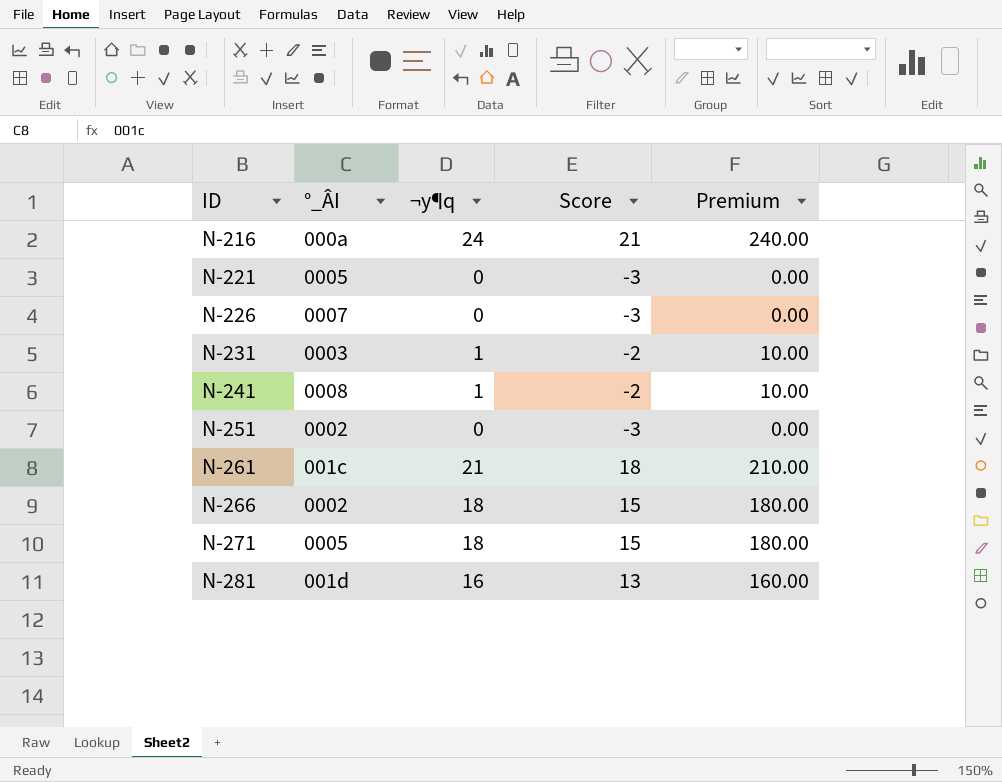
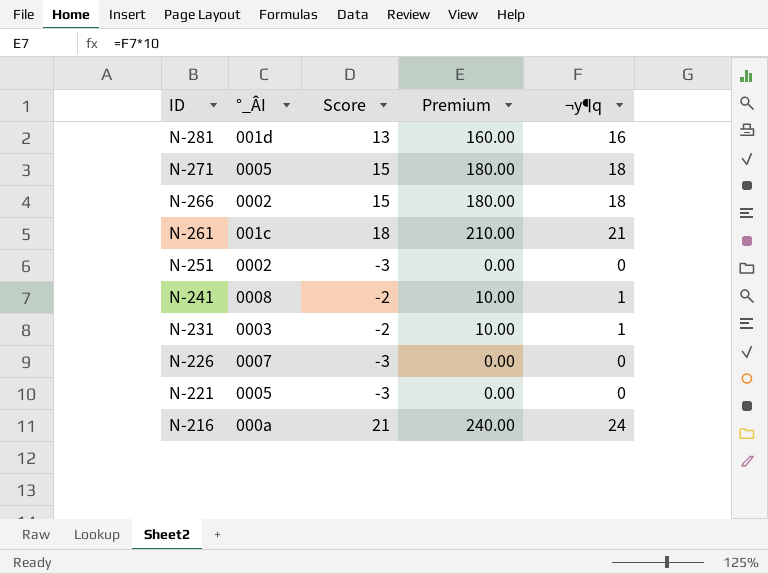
row order: ID ascending -> ID descending
column ¬y¶q | position: 3 -> 5

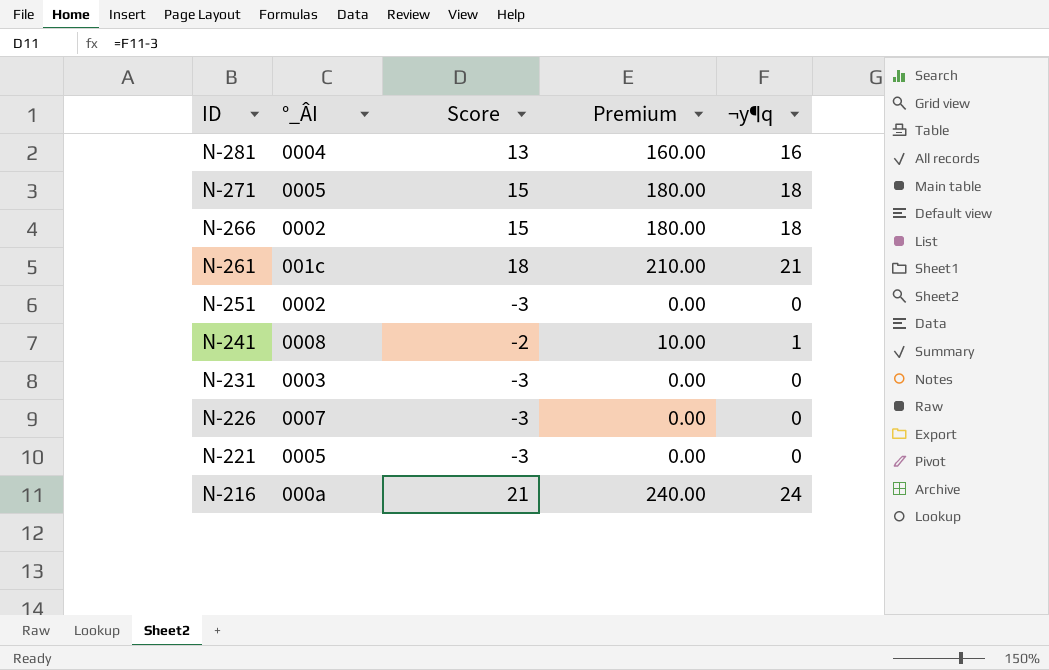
N-281 | °_ÂI: 001d -> 0004
N-231 | Score: -2 -> -3
N-231 | Premium: 10.00 -> 0.00
N-231 | ¬y¶q: 1 -> 0

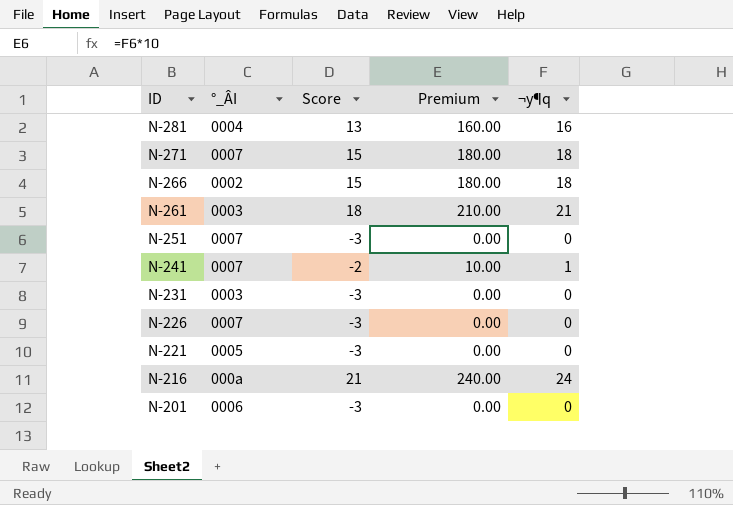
N-271 | °_ÂI: 0005 -> 0007
N-261 | °_ÂI: 001c -> 0003
N-251 | °_ÂI: 0002 -> 0007
N-241 | °_ÂI: 0008 -> 0007
row N-201: none -> 0006 | -3 | 0.00 | 0

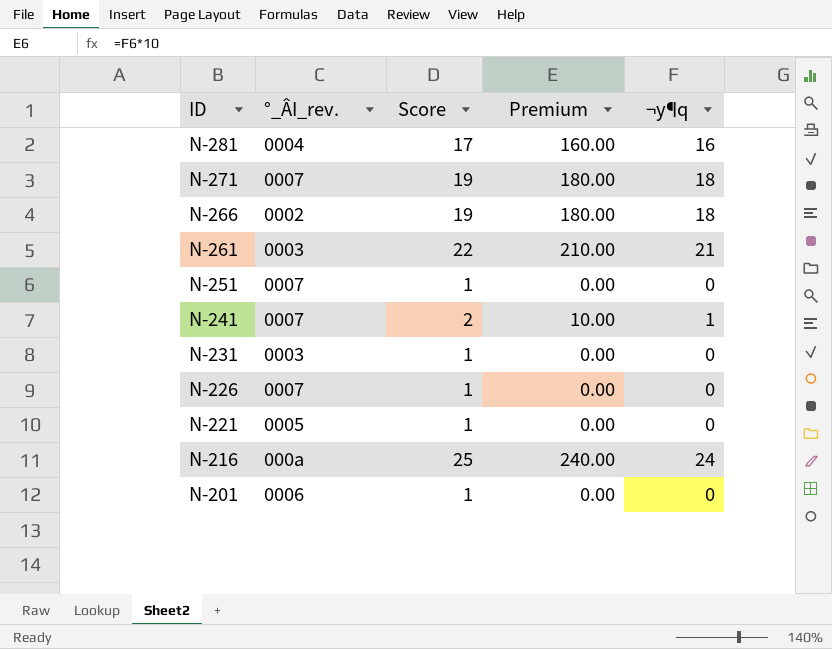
column name: °_ÂI -> °_ÂI_rev.
column Score | formula: [¬y¶q] - 3 -> [¬y¶q] + 1

